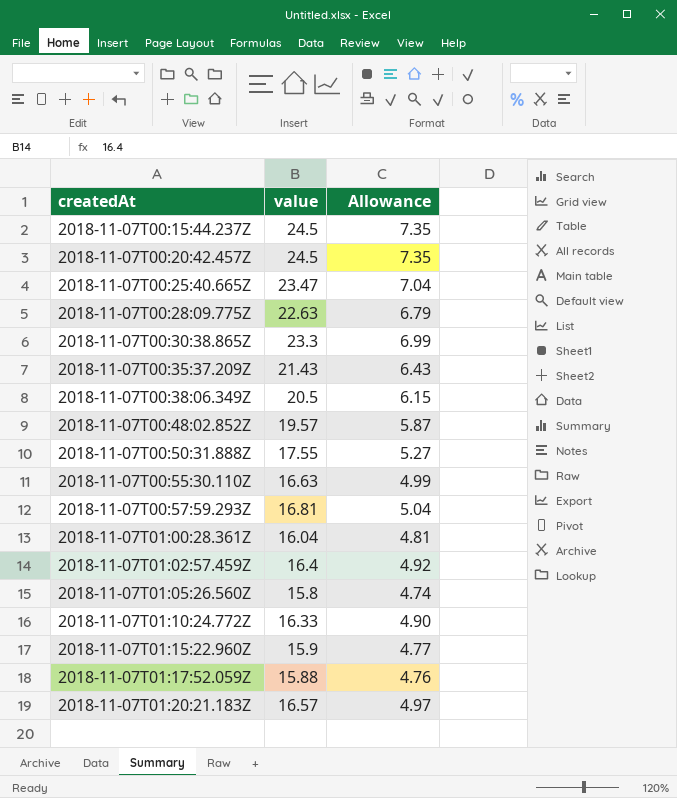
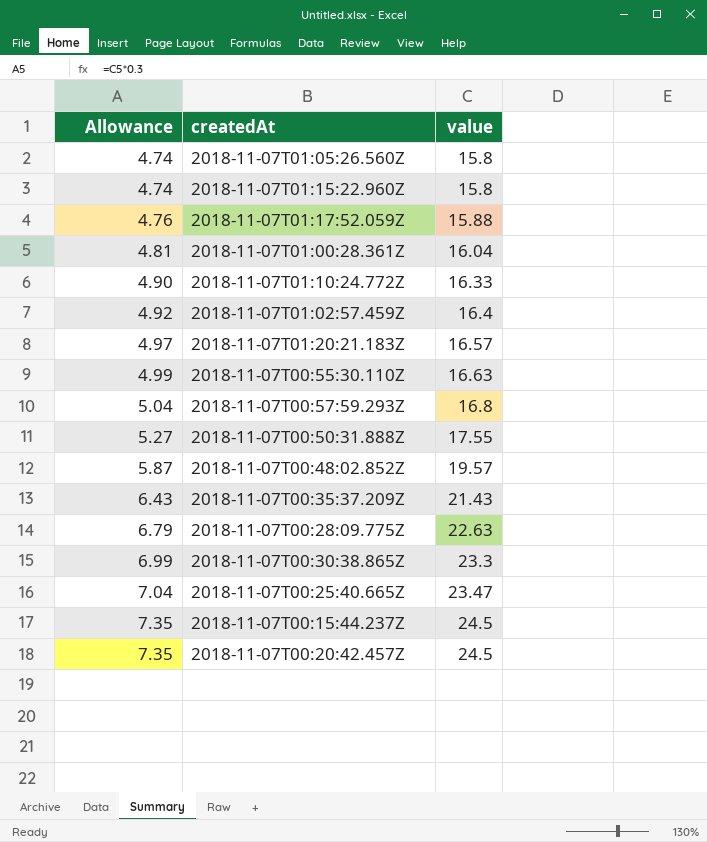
row order: createdAt ascending -> Allowance ascending
column Allowance | position: 3 -> 1
row 2018-11-07T00:38:06.349Z: 20.5 | 6.15 -> none
2018-11-07T01:15:22.960Z | Allowance: 4.77 -> 4.74
2018-11-07T01:15:22.960Z | value: 15.9 -> 15.8
2018-11-07T00:57:59.293Z | value: 16.81 -> 16.8

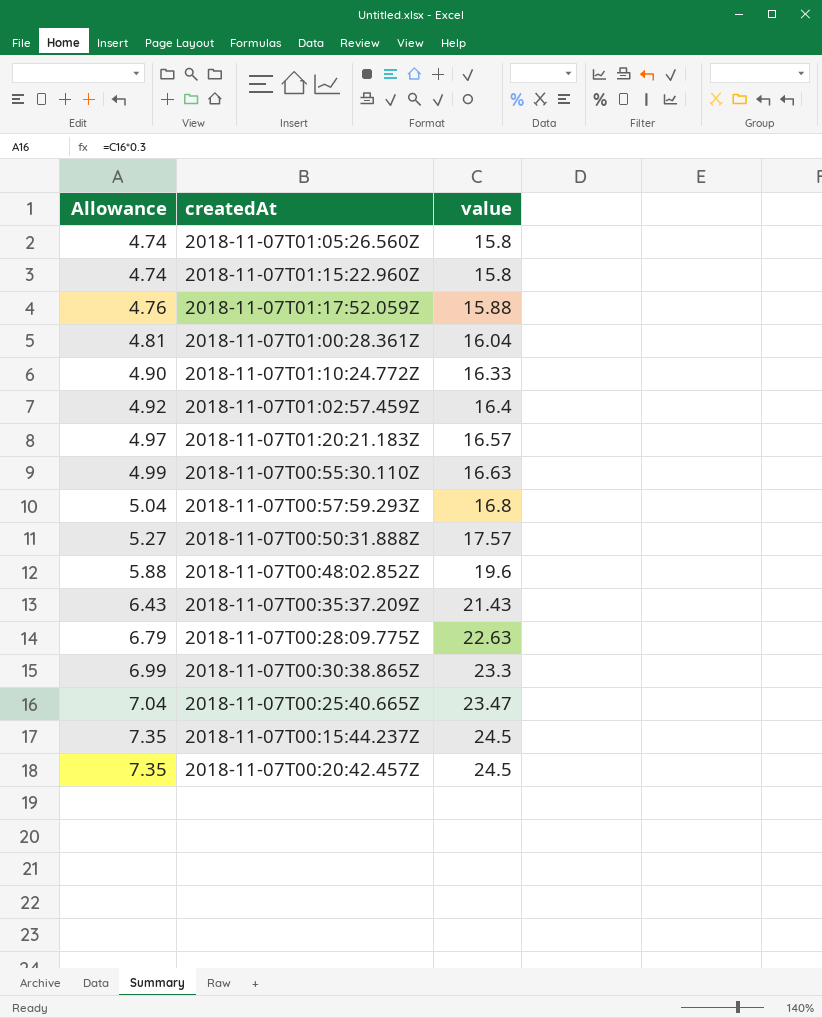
2018-11-07T00:50:31.888Z | value: 17.55 -> 17.57
2018-11-07T00:48:02.852Z | Allowance: 5.87 -> 5.88
2018-11-07T00:48:02.852Z | value: 19.57 -> 19.6

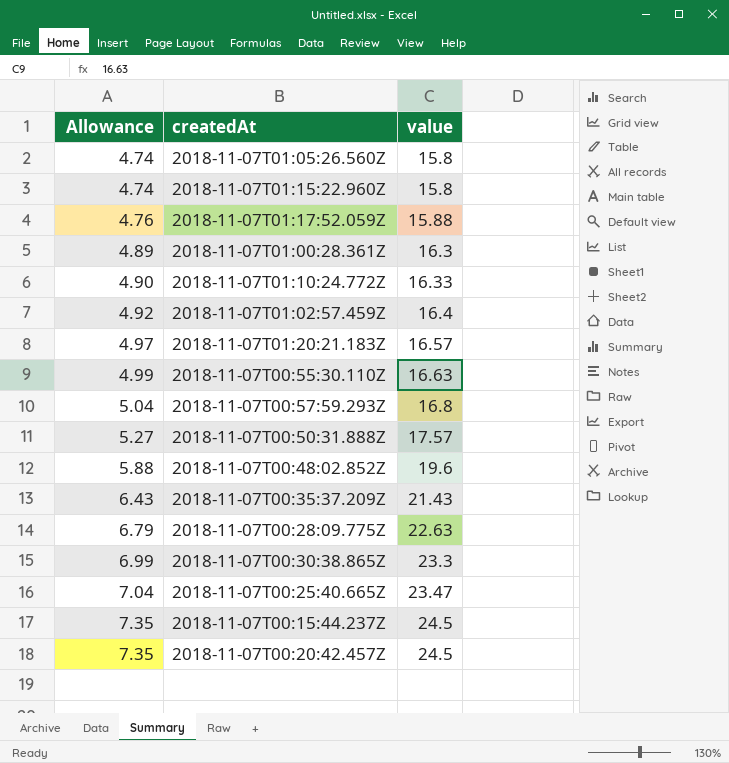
2018-11-07T01:00:28.361Z | Allowance: 4.81 -> 4.89
2018-11-07T01:00:28.361Z | value: 16.04 -> 16.3

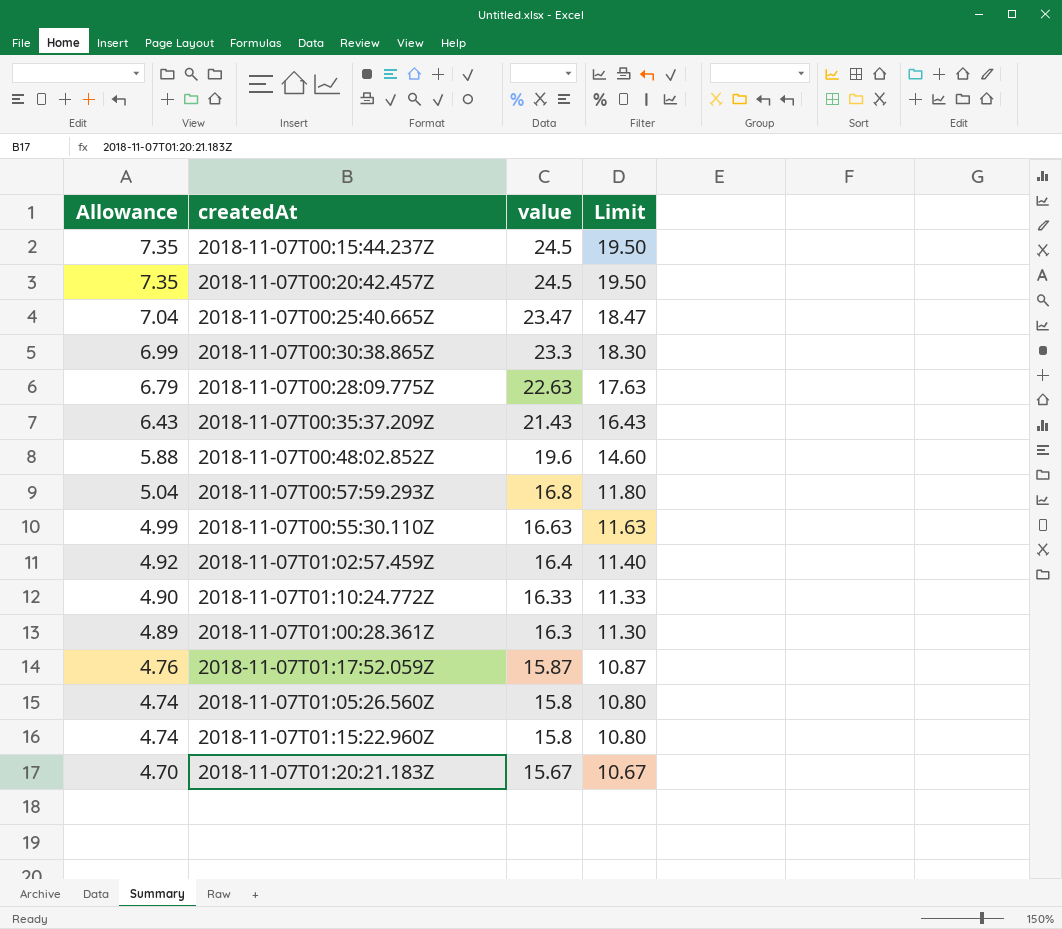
row order: Allowance ascending -> Allowance descending
column Limit | formula: none -> [value] - 5
row 2018-11-07T00:50:31.888Z: 5.27 | 17.57 -> none
2018-11-07T01:17:52.059Z | value: 15.88 -> 15.87
2018-11-07T01:20:21.183Z | Allowance: 4.97 -> 4.70
2018-11-07T01:20:21.183Z | value: 16.57 -> 15.67

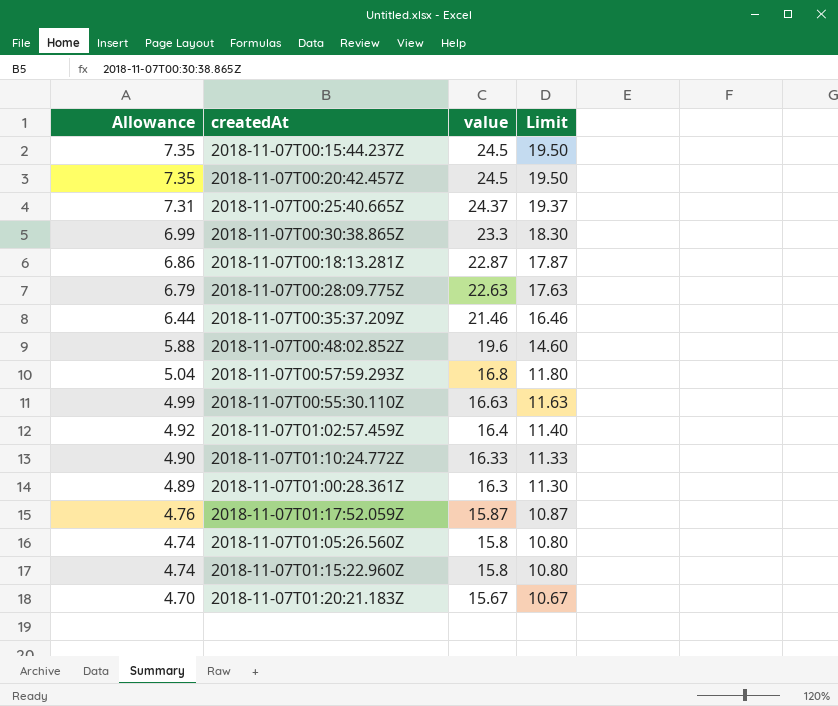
2018-11-07T00:25:40.665Z | Allowance: 7.04 -> 7.31
2018-11-07T00:25:40.665Z | value: 23.47 -> 24.37
2018-11-07T00:25:40.665Z | Limit: 18.47 -> 19.37
row 2018-11-07T00:18:13.281Z: none -> 6.86 | 22.87 | 17.87
2018-11-07T00:35:37.209Z | Allowance: 6.43 -> 6.44
2018-11-07T00:35:37.209Z | value: 21.43 -> 21.46
2018-11-07T00:35:37.209Z | Limit: 16.43 -> 16.46

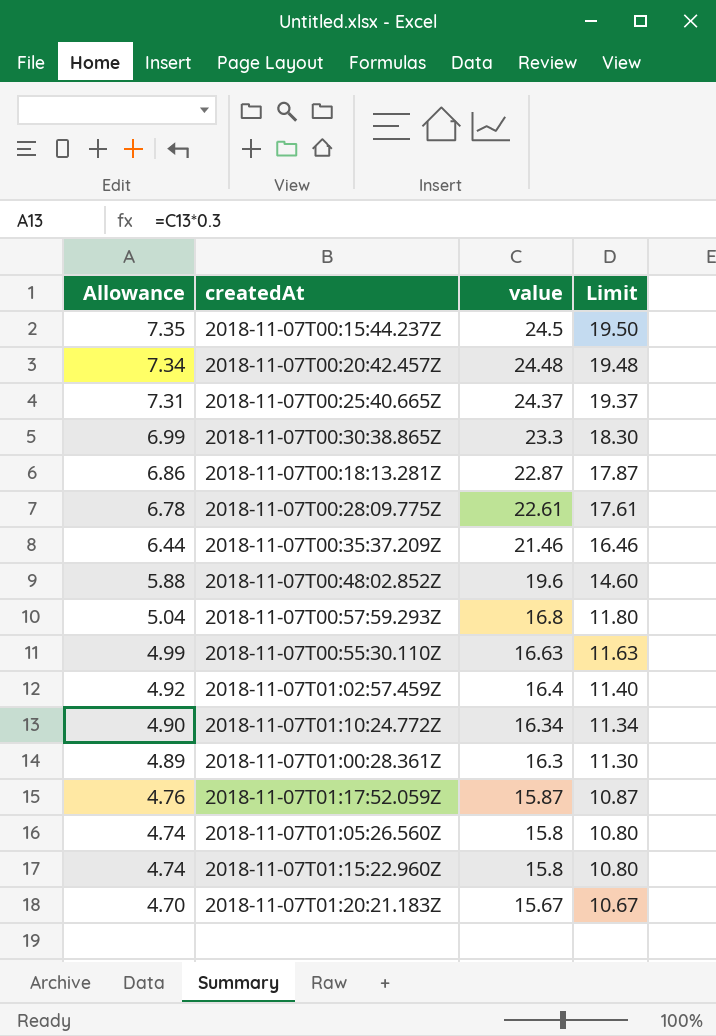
2018-11-07T00:20:42.457Z | Allowance: 7.35 -> 7.34
2018-11-07T00:20:42.457Z | value: 24.5 -> 24.48
2018-11-07T00:20:42.457Z | Limit: 19.50 -> 19.48
2018-11-07T00:28:09.775Z | Allowance: 6.79 -> 6.78
2018-11-07T00:28:09.775Z | value: 22.63 -> 22.61
2018-11-07T00:28:09.775Z | Limit: 17.63 -> 17.61
2018-11-07T01:10:24.772Z | value: 16.33 -> 16.34
2018-11-07T01:10:24.772Z | Limit: 11.33 -> 11.34

